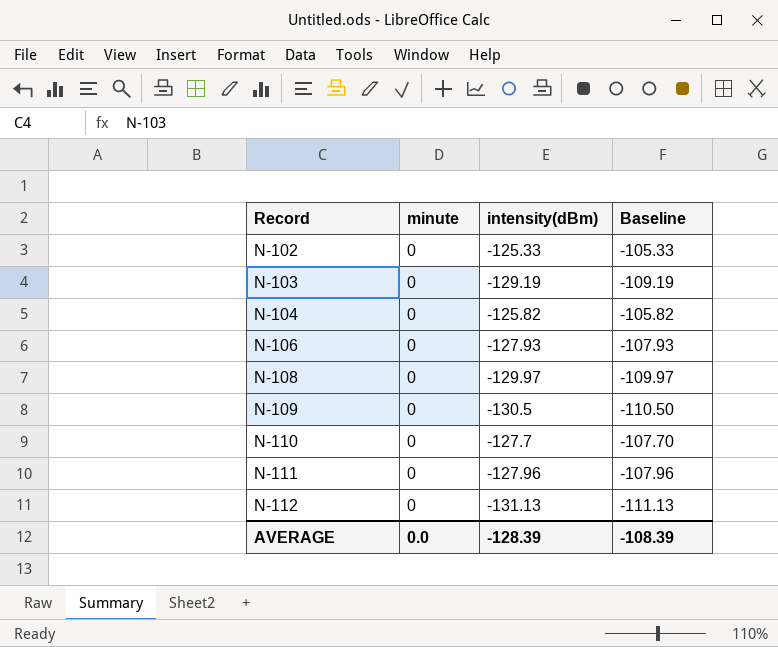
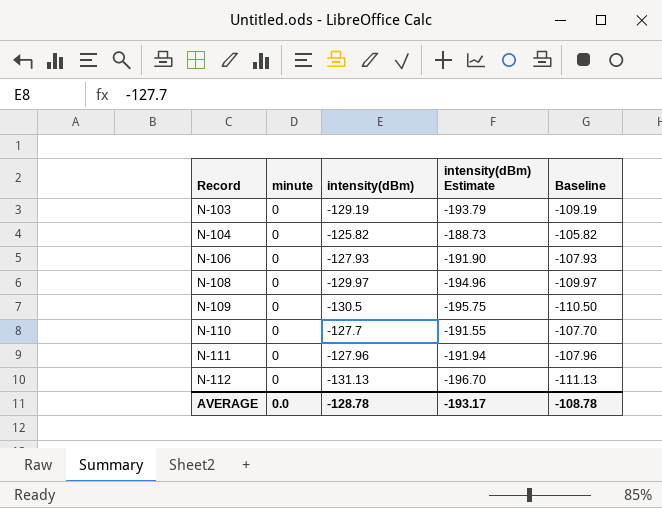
column intensity(dBm) Estimate | formula: none -> [intensity(dBm)] * 1.5
row N-102: 0 | -125.33 | -105.33 -> none
AVERAGE | intensity(dBm): -128.39 -> -128.78
AVERAGE | Baseline: -108.39 -> -108.78

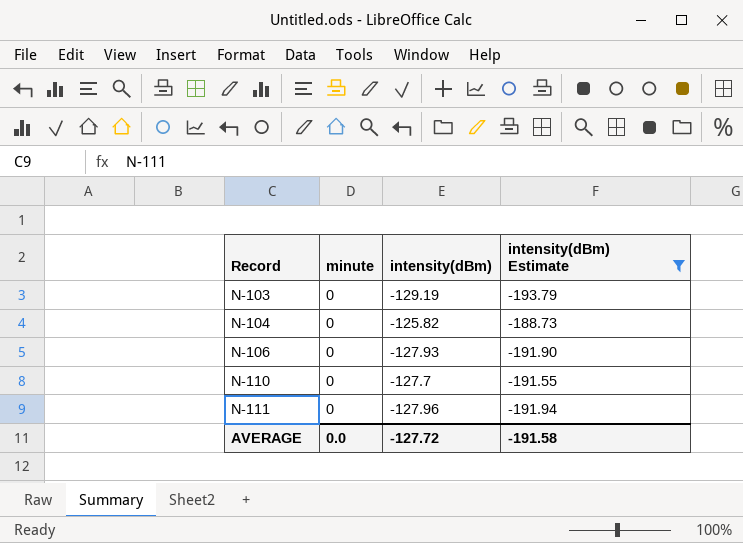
filter: none -> intensity(dBm) Estimate >= -193.79
column Baseline | formula: [intensity(dBm)] + 20 -> none
AVERAGE | intensity(dBm): -128.78 -> -127.72
AVERAGE | intensity(dBm) Estimate: -193.17 -> -191.58

